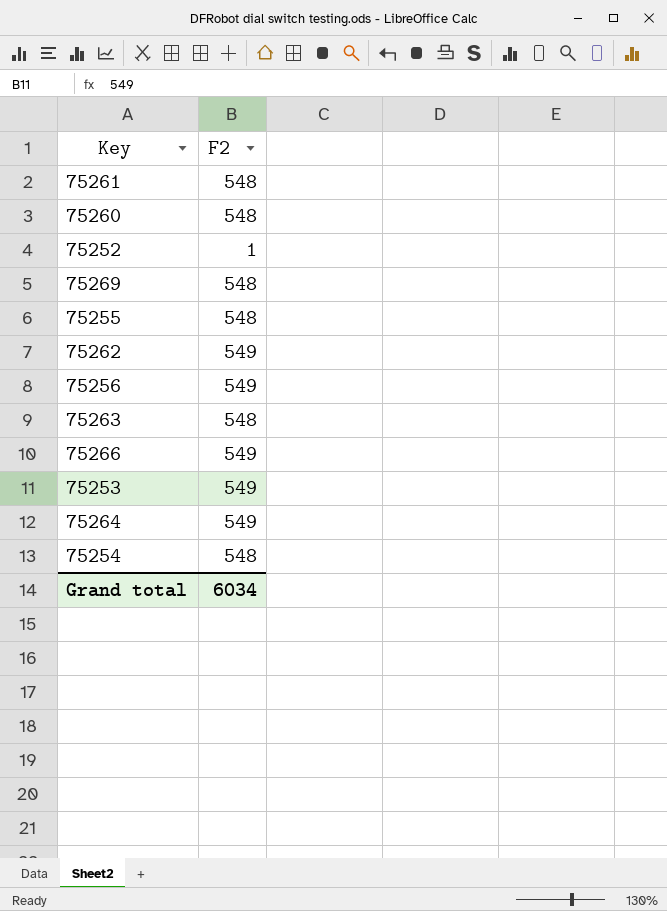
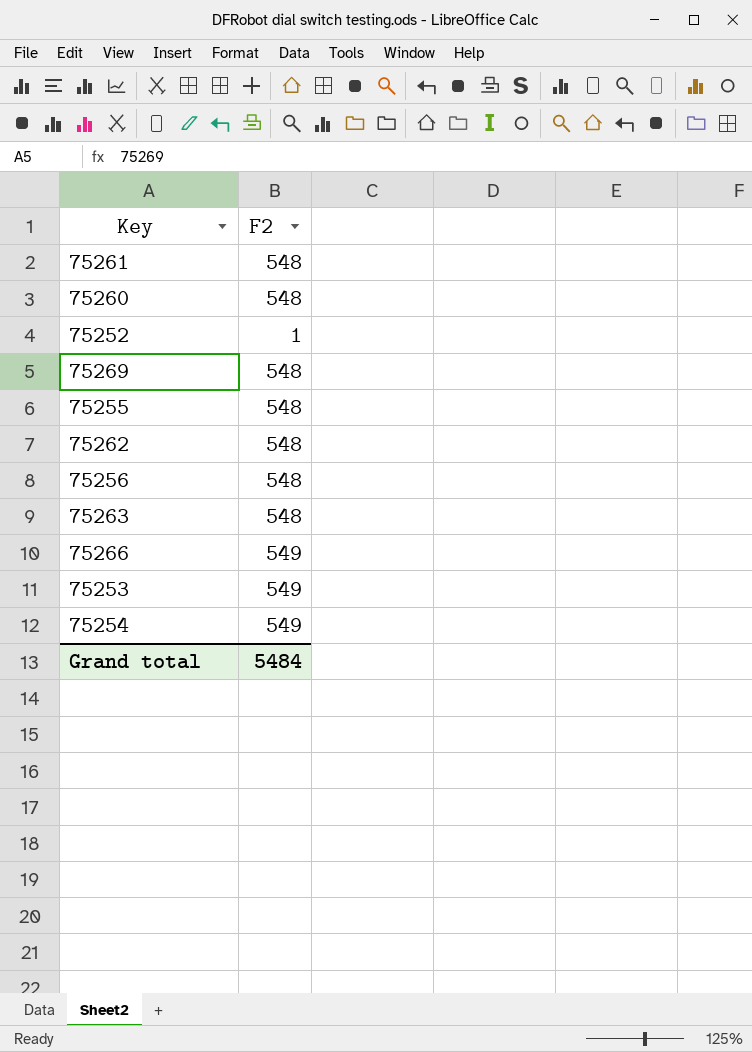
row 75264: 549 -> none
75262 | F2: 549 -> 548
75256 | F2: 549 -> 548
75254 | F2: 548 -> 549
Grand total | F2: 6034 -> 5484

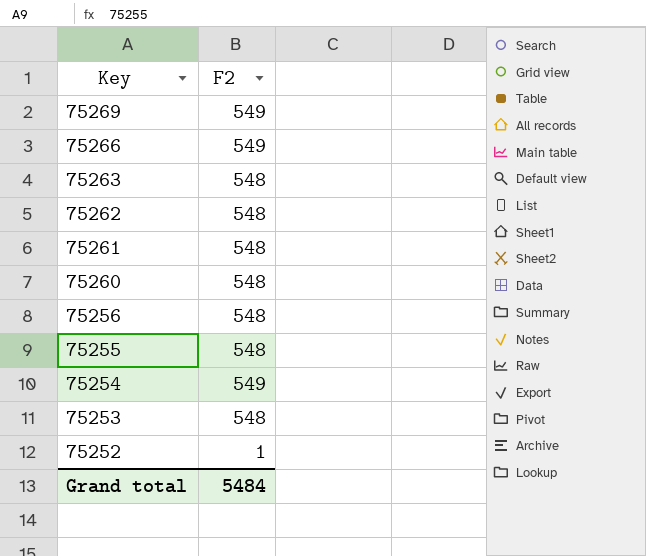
row order: none -> Key descending
75269 | F2: 548 -> 549
75253 | F2: 549 -> 548

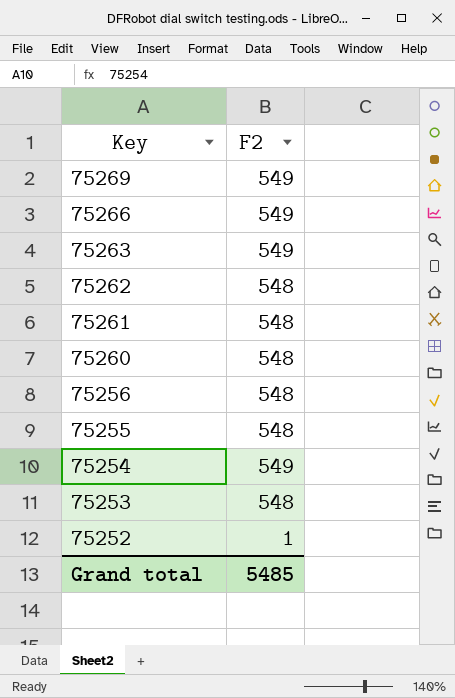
75263 | F2: 548 -> 549
Grand total | F2: 5484 -> 5485

